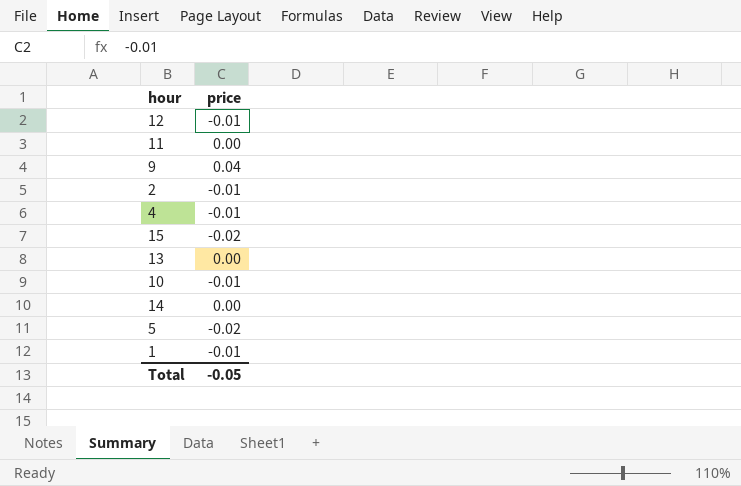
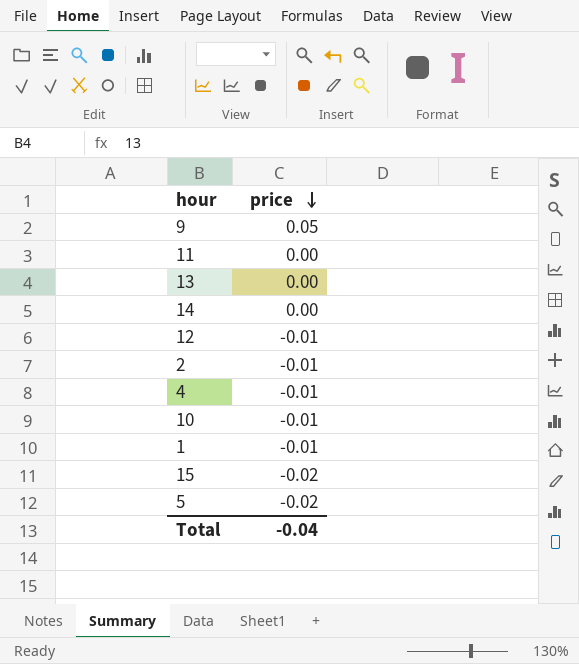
row order: none -> price descending
9 | price: 0.04 -> 0.05
Total | price: -0.05 -> -0.04

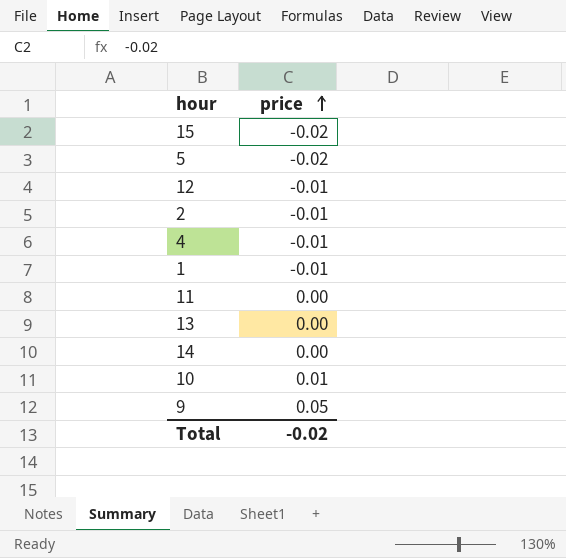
row order: price descending -> price ascending
10 | price: -0.01 -> 0.01
Total | price: -0.04 -> -0.02

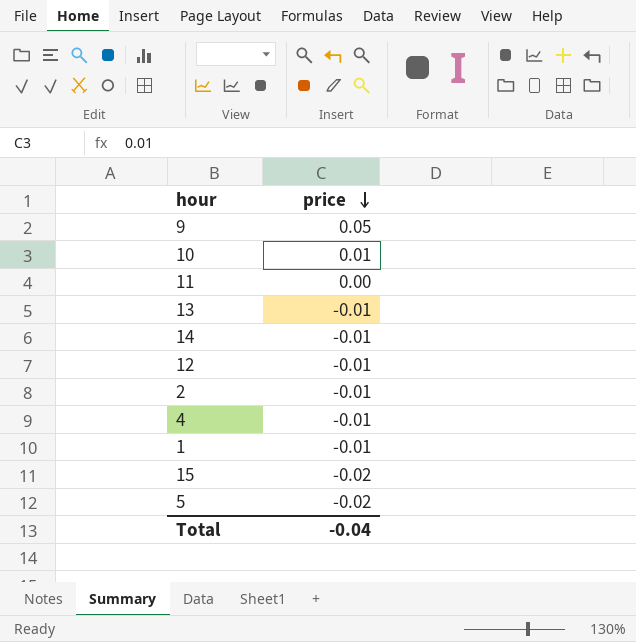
row order: price ascending -> price descending
13 | price: 0.00 -> -0.01
14 | price: 0.00 -> -0.01
Total | price: -0.02 -> -0.04

